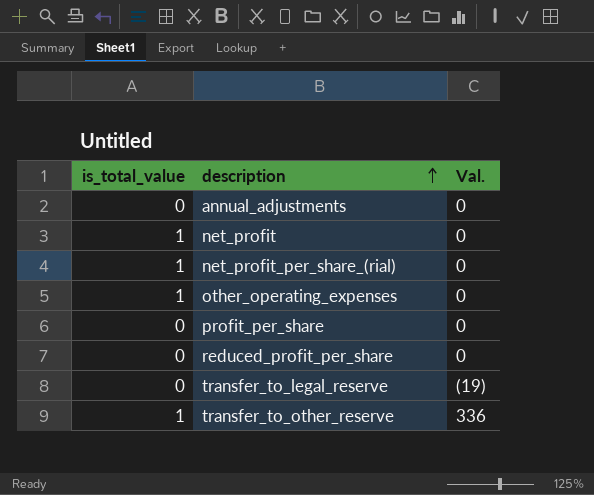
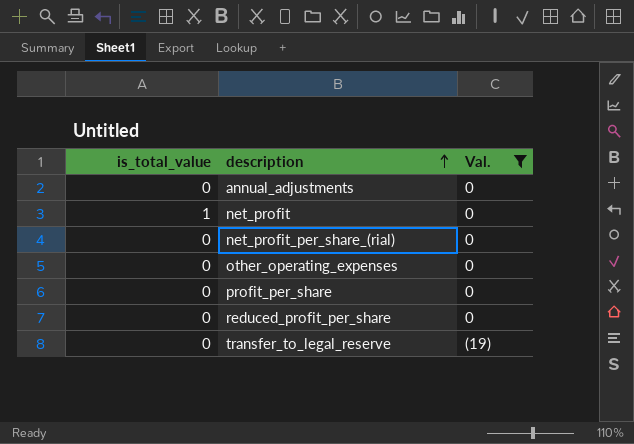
filter: none -> Val. != 336
net_profit_per_share_(rial) | is_total_value: 1 -> 0
other_operating_expenses | is_total_value: 1 -> 0

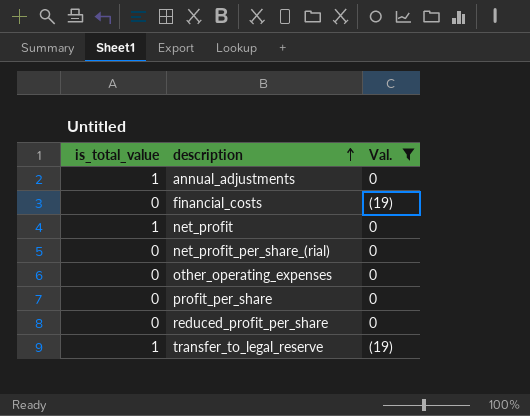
annual_adjustments | is_total_value: 0 -> 1
row financial_costs: none -> 0 | (19)
transfer_to_legal_reserve | is_total_value: 0 -> 1

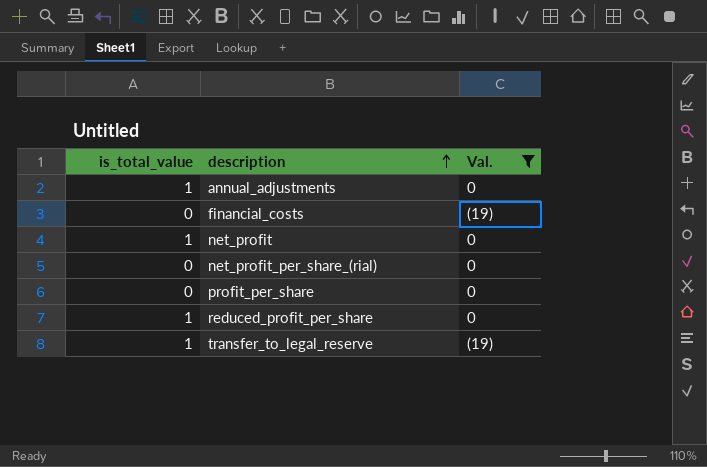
row other_operating_expenses: 0 | 0 -> none
reduced_profit_per_share | is_total_value: 0 -> 1

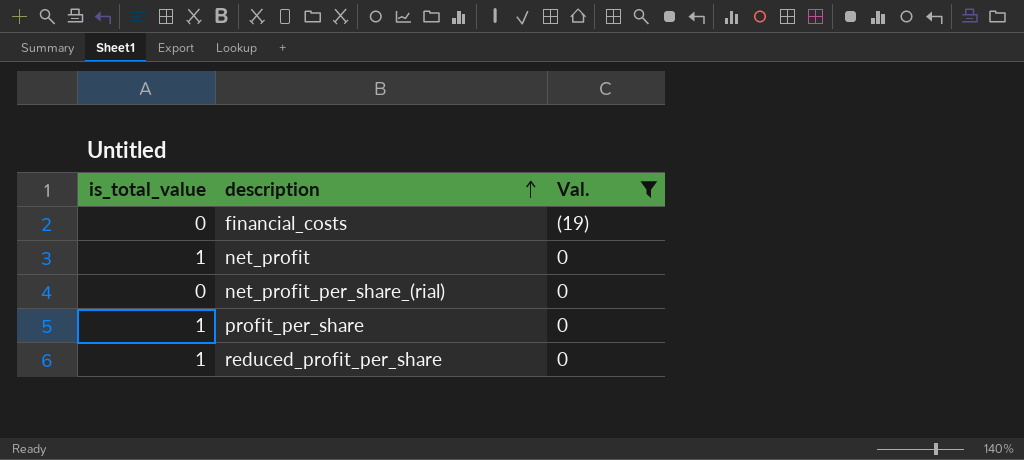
row annual_adjustments: 1 | 0 -> none
row transfer_to_legal_reserve: 1 | (19) -> none
profit_per_share | is_total_value: 0 -> 1

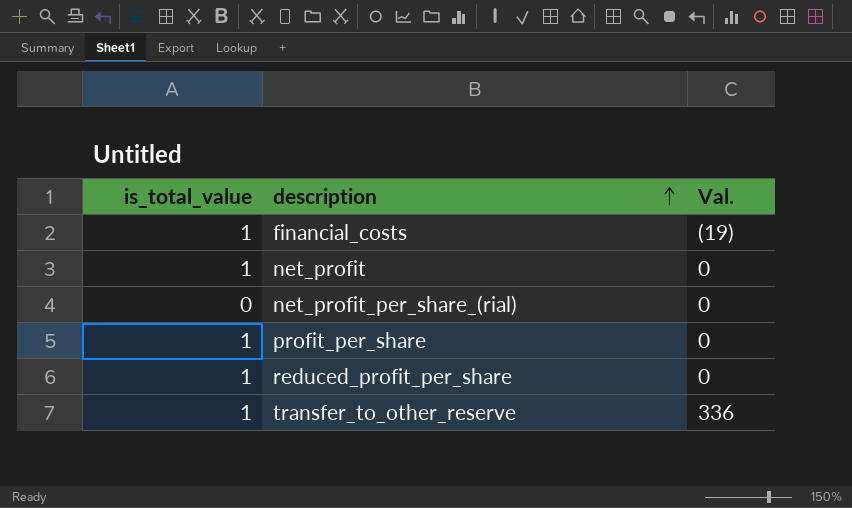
filter: Val. != 336 -> none
financial_costs | is_total_value: 0 -> 1

